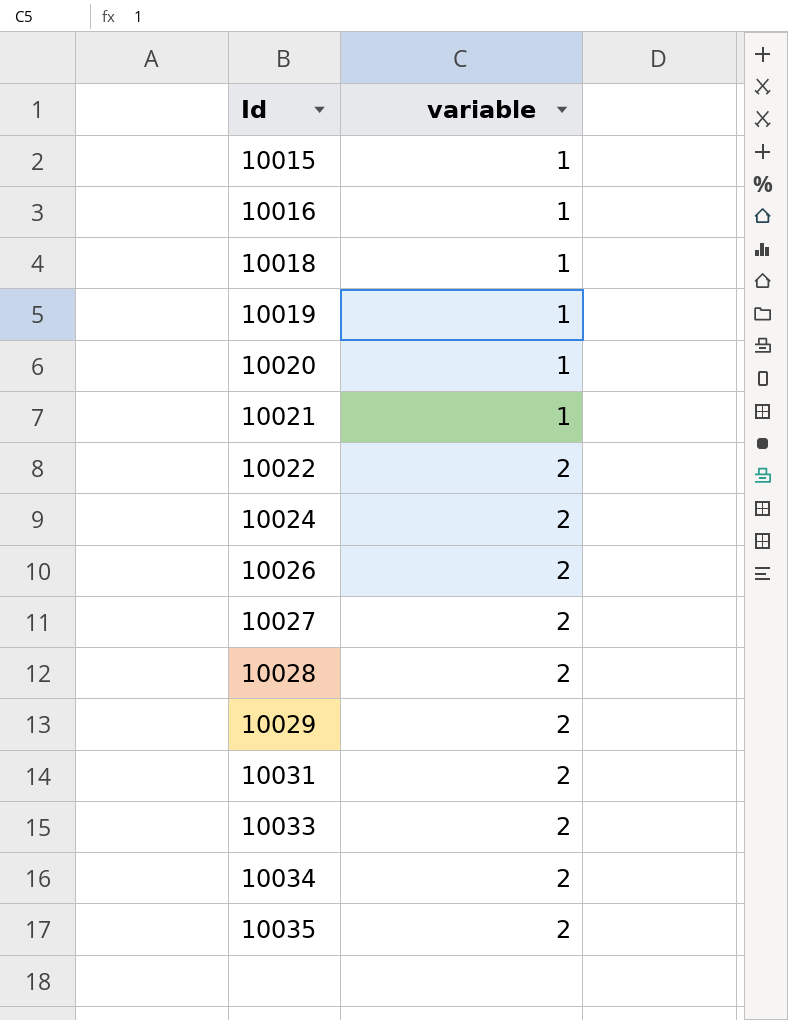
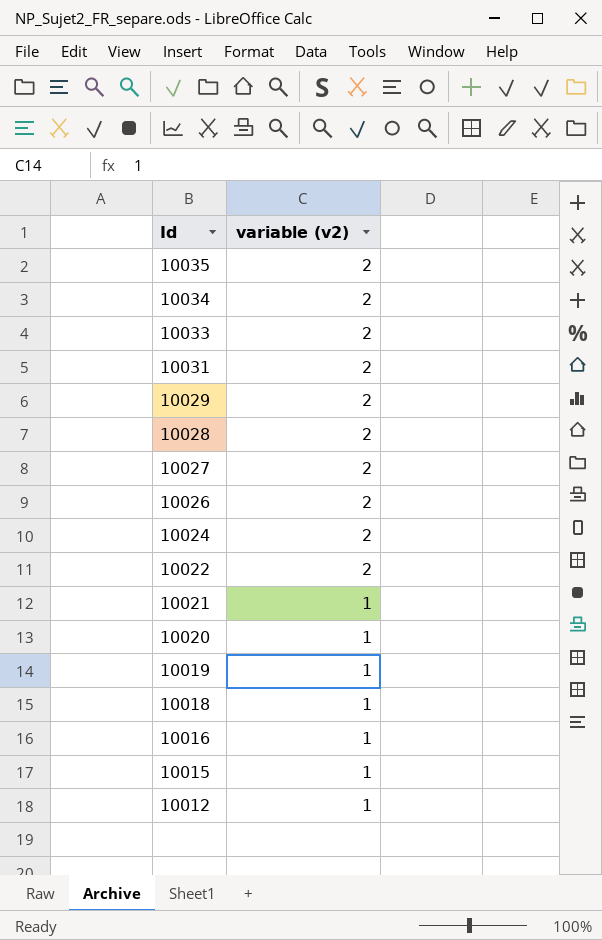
row order: Id ascending -> Id descending
column name: variable -> variable (v2)
row 10012: none -> 1

